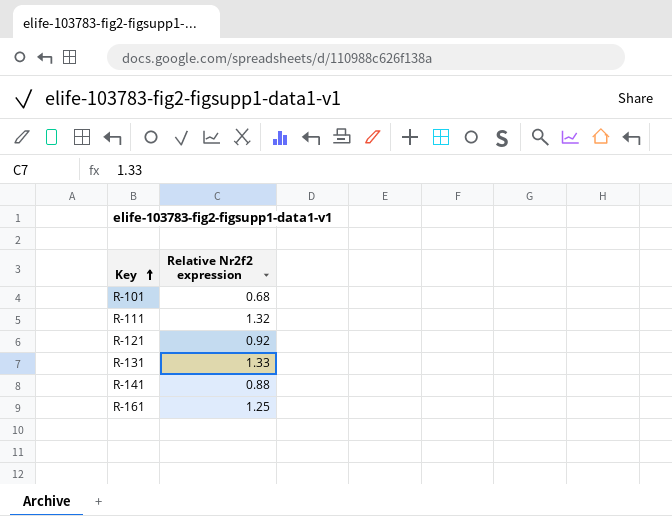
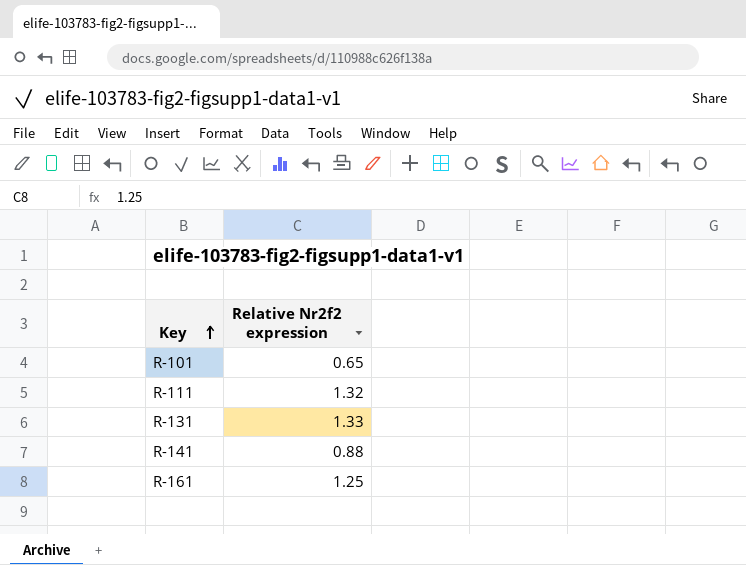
row R-121: 0.92 -> none
R-101 | Relative Nr2f2 expression: 0.68 -> 0.65

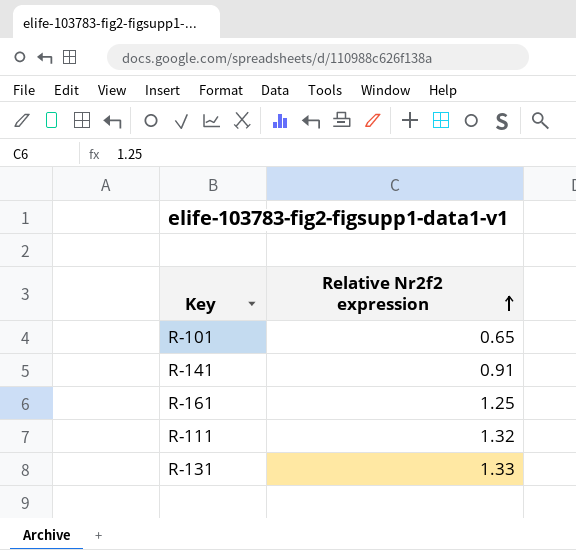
row order: Key ascending -> Relative Nr2f2 expression ascending
R-141 | Relative Nr2f2 expression: 0.88 -> 0.91

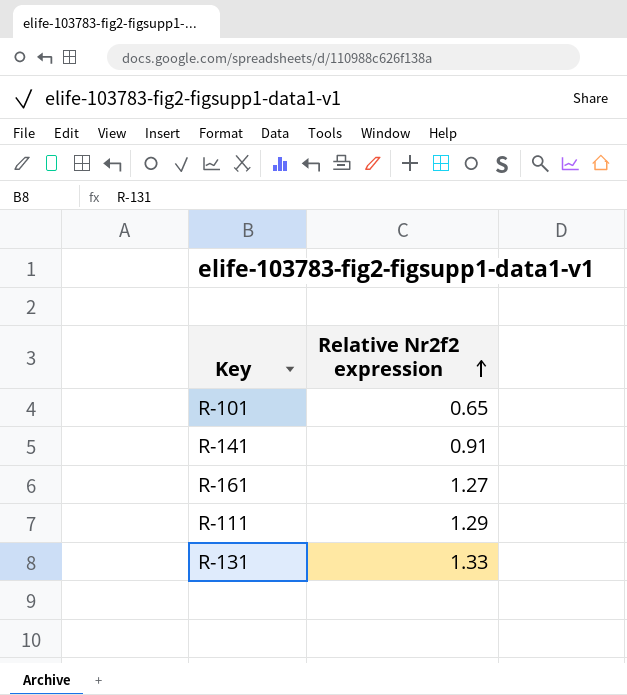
R-161 | Relative Nr2f2 expression: 1.25 -> 1.27
R-111 | Relative Nr2f2 expression: 1.32 -> 1.29

